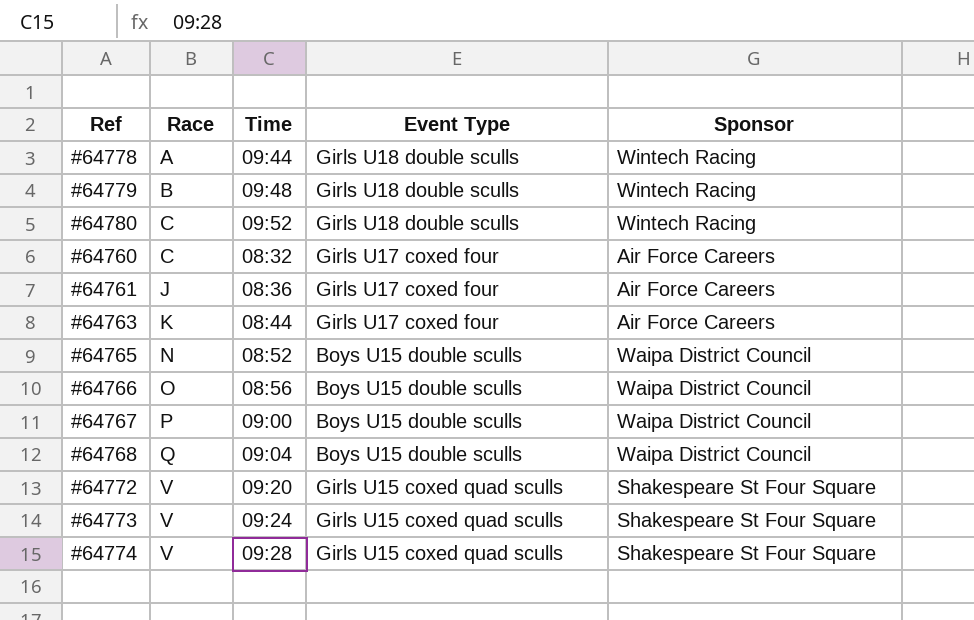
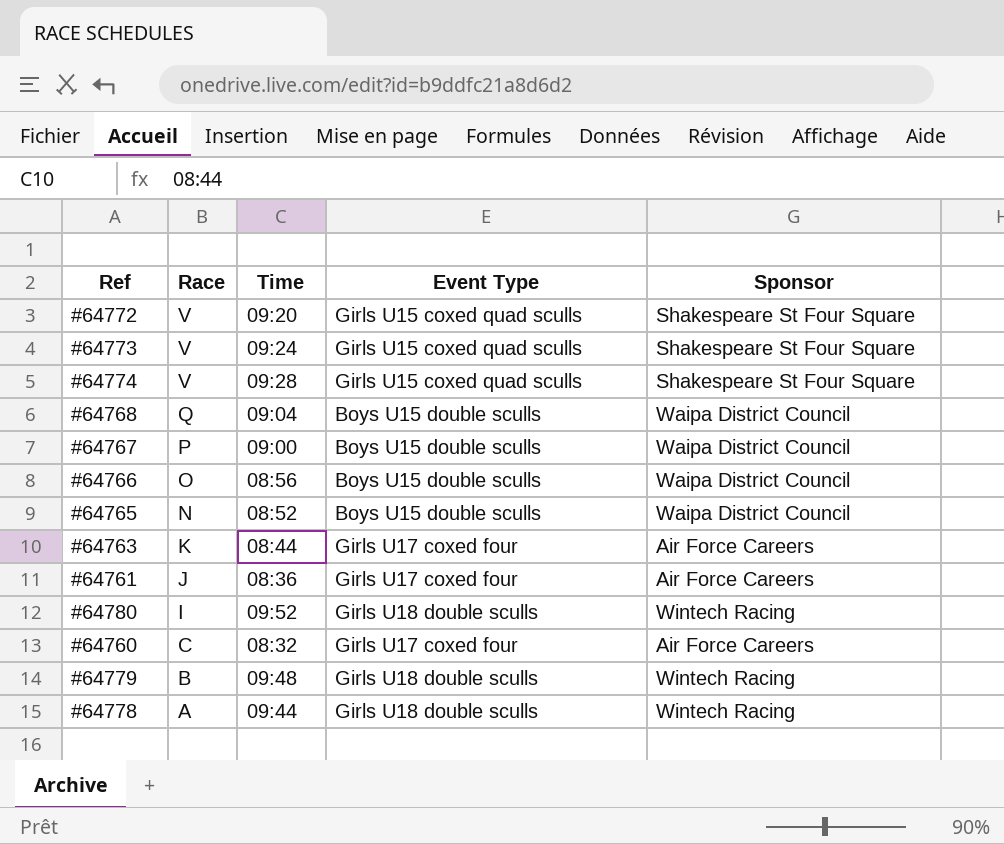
row order: Race ascending -> Race descending
#64780 | Race: C -> I

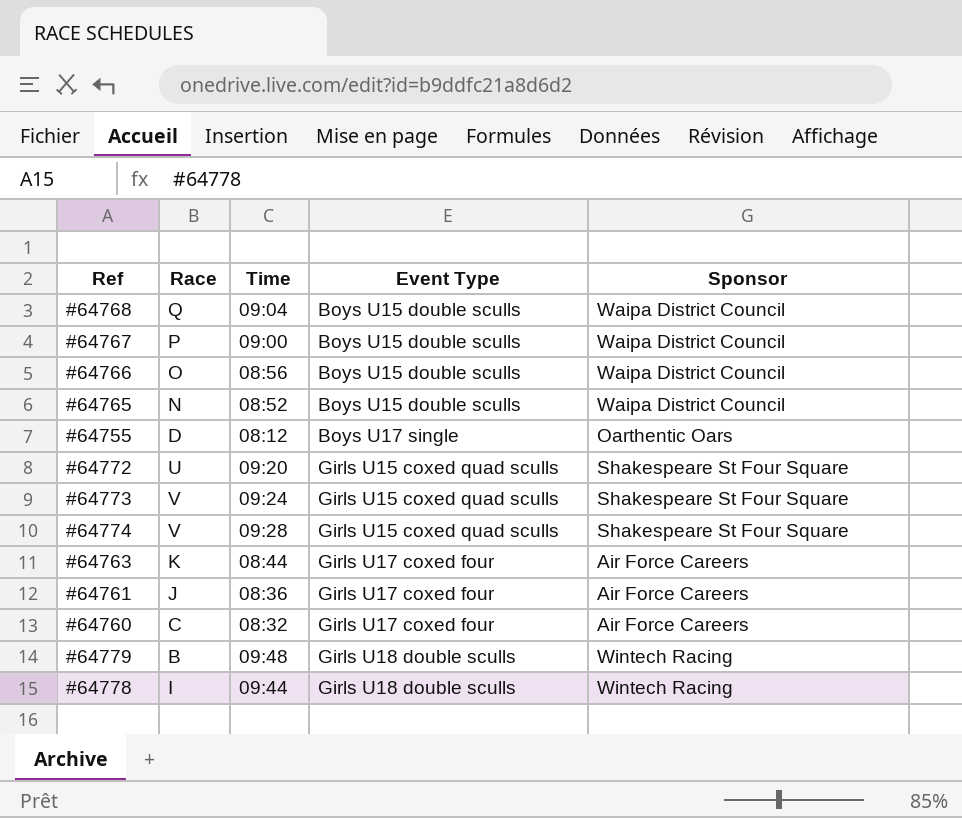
row order: Race descending -> Event Type ascending
row #64780: I | 09:52 | Girls U18 double sculls | Wintech Racing -> none
row #64755: none -> D | 08:12 | Boys U17 single | Oarthentic Oars
#64772 | Race: V -> U
#64778 | Race: A -> I

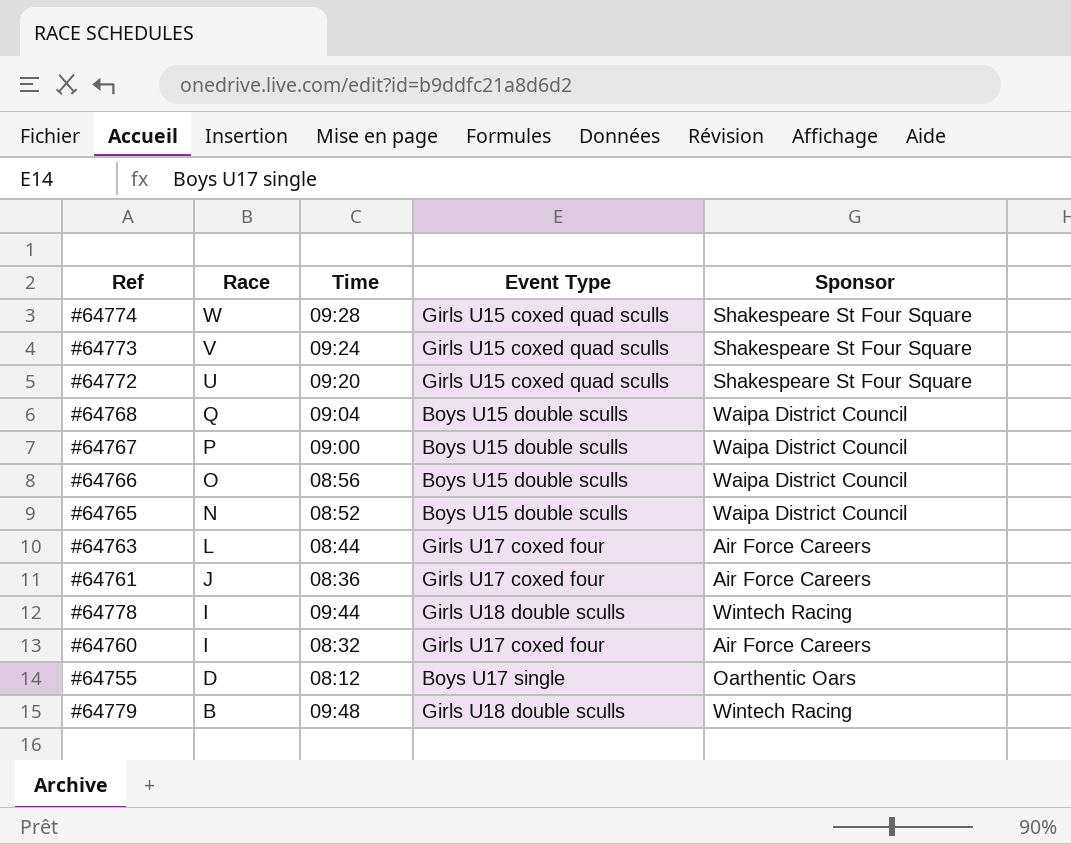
row order: Event Type ascending -> Race descending
#64774 | Race: V -> W
#64763 | Race: K -> L
#64760 | Race: C -> I

